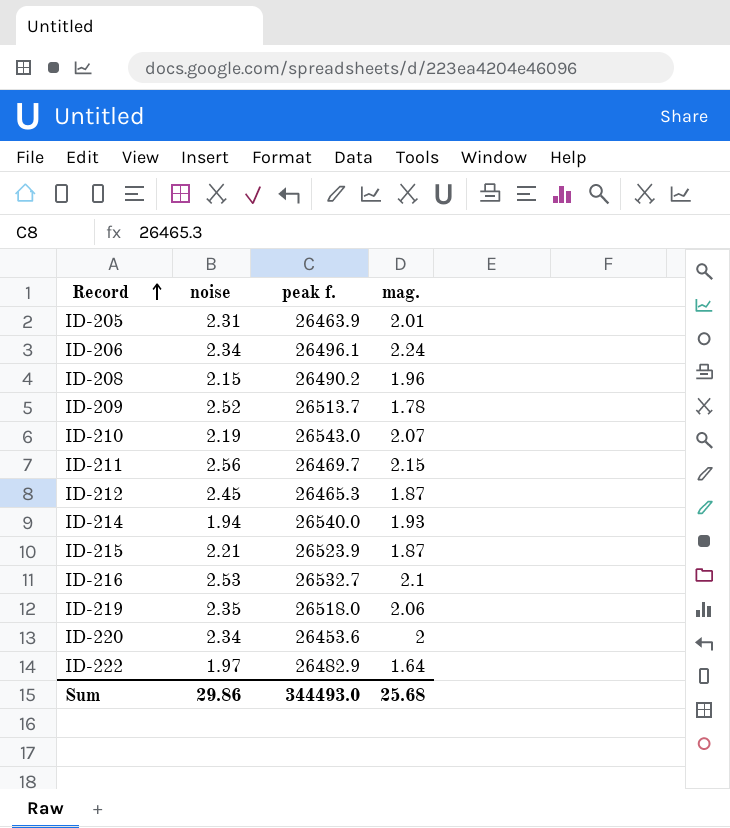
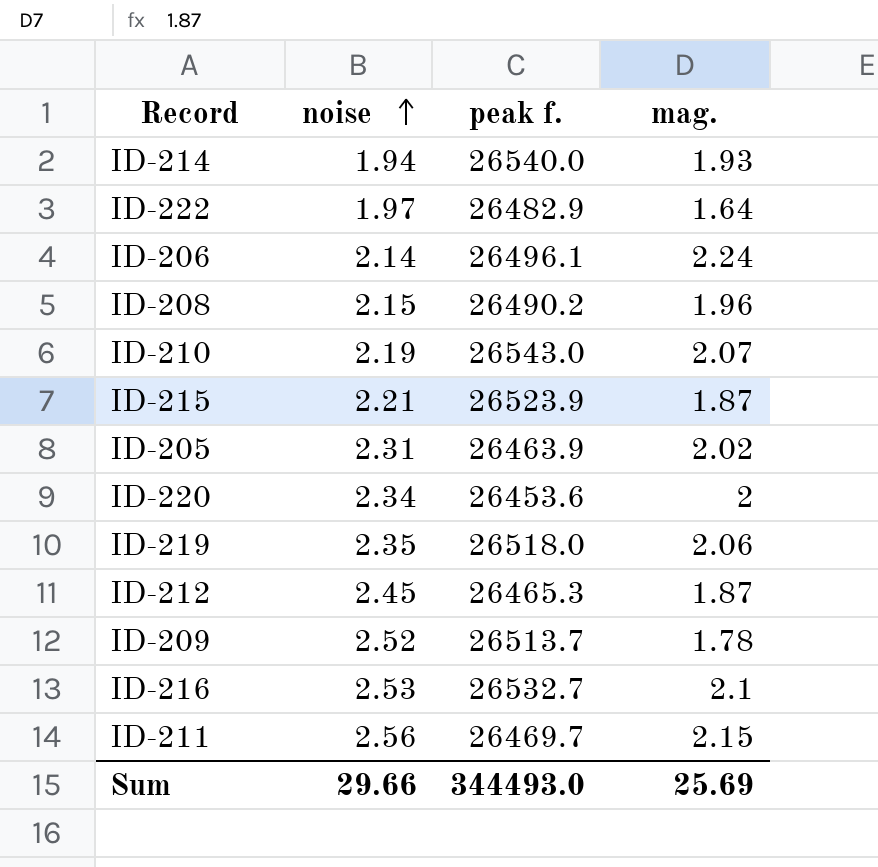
row order: Record ascending -> noise ascending
ID-206 | noise: 2.34 -> 2.14
ID-205 | mag.: 2.01 -> 2.02
Sum | noise: 29.86 -> 29.66
Sum | mag.: 25.68 -> 25.69

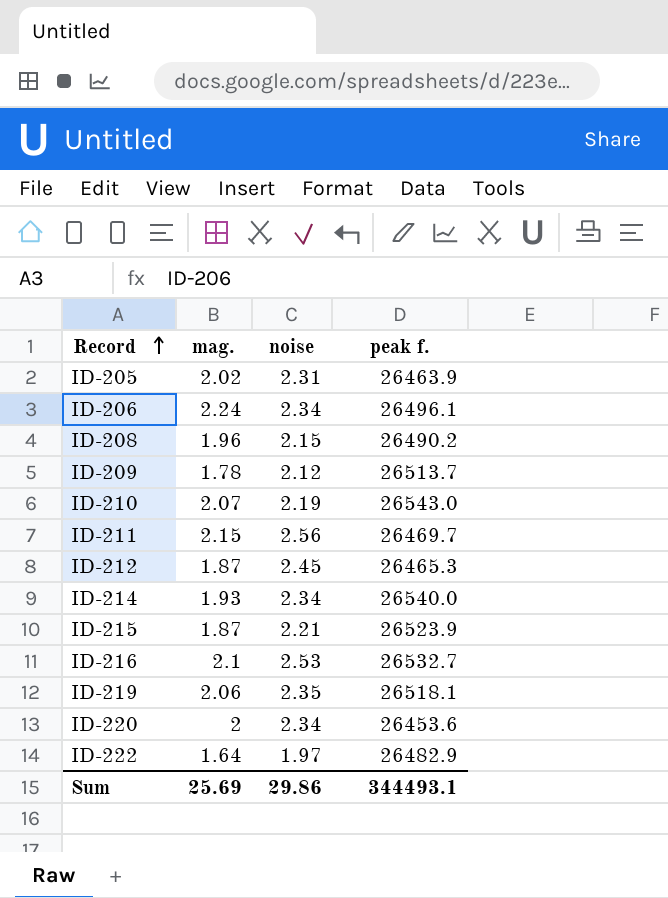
row order: noise ascending -> Record ascending
column mag. | position: 4 -> 2
ID-206 | noise: 2.14 -> 2.34
ID-209 | noise: 2.52 -> 2.12
ID-214 | noise: 1.94 -> 2.34
ID-219 | peak f.: 26518.0 -> 26518.1
Sum | noise: 29.66 -> 29.86
Sum | peak f.: 344493.0 -> 344493.1

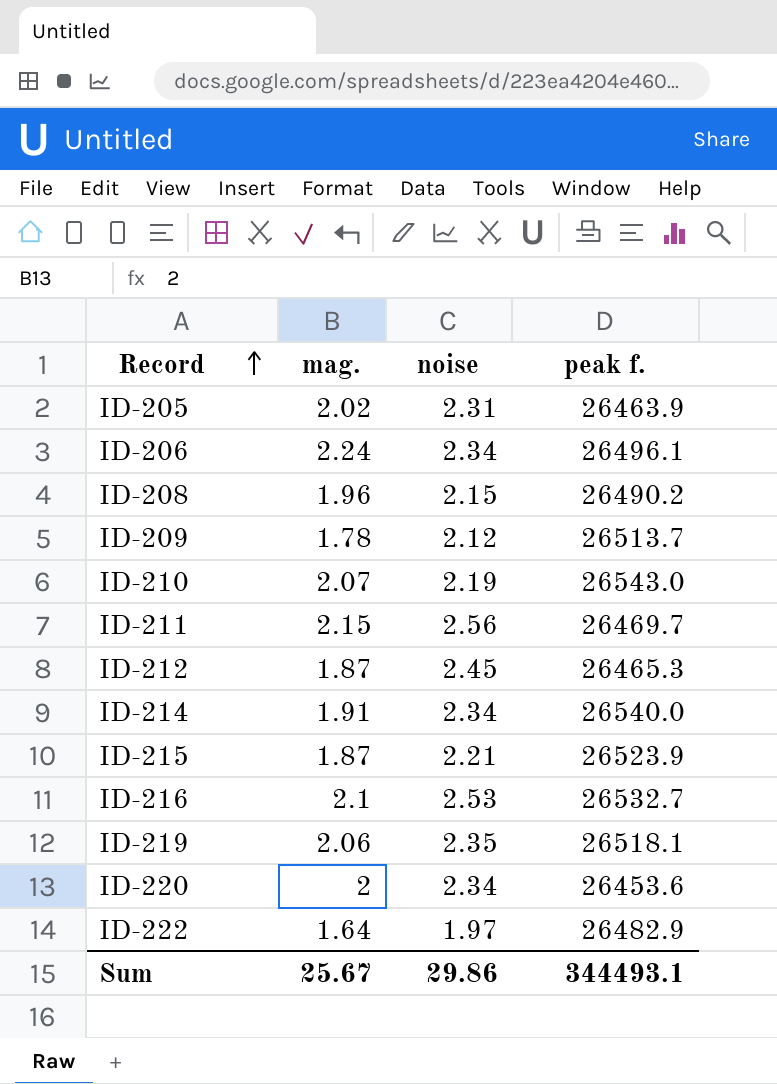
ID-214 | mag.: 1.93 -> 1.91
Sum | mag.: 25.69 -> 25.67

